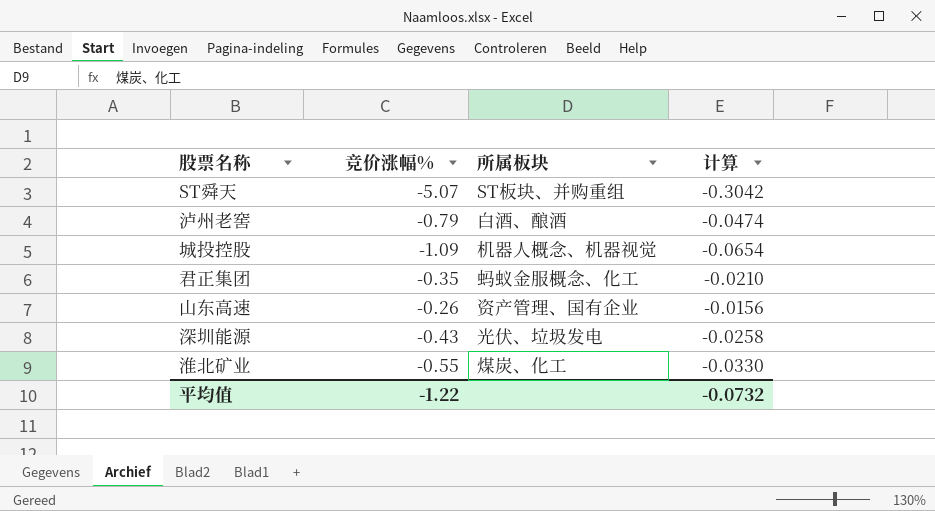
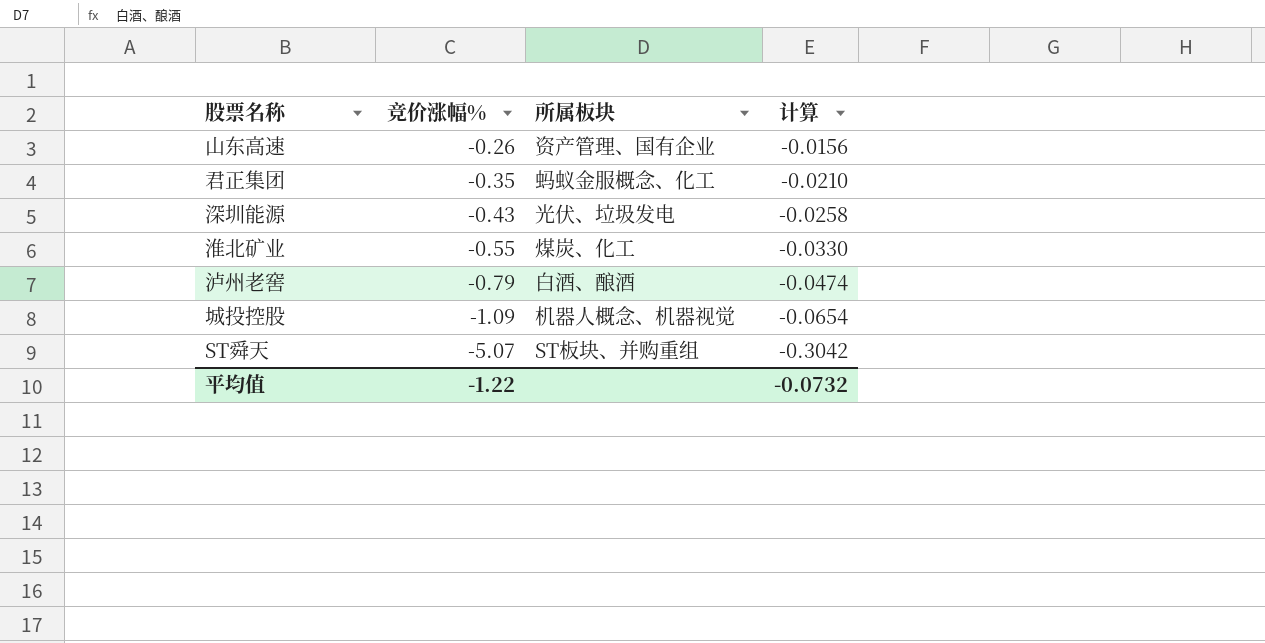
row order: none -> 竞价涨幅% descending

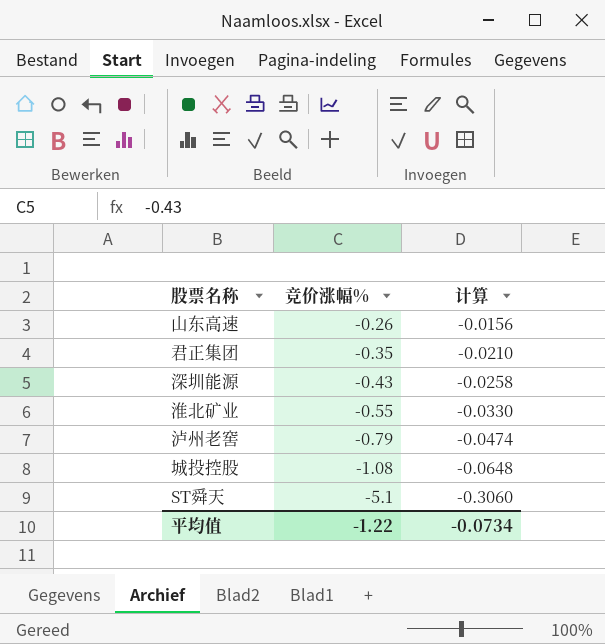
column 所属板块 | position: 3 -> none
城投控股 | 竞价涨幅%: -1.09 -> -1.08
城投控股 | 计算: -0.0654 -> -0.0648
ST舜天 | 竞价涨幅%: -5.07 -> -5.1
ST舜天 | 计算: -0.3042 -> -0.3060
平均值 | 计算: -0.0732 -> -0.0734

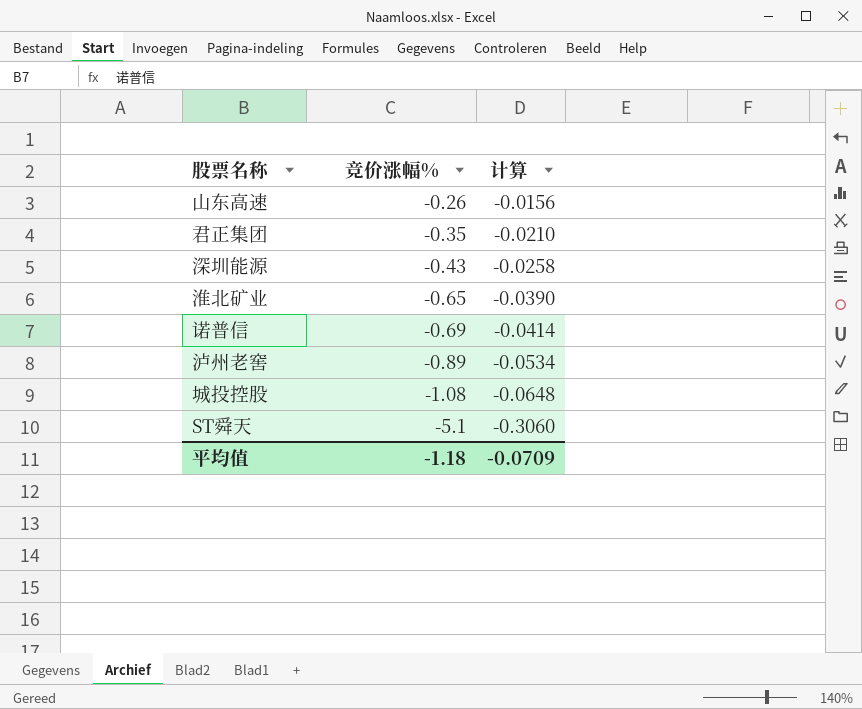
淮北矿业 | 竞价涨幅%: -0.55 -> -0.65
淮北矿业 | 计算: -0.0330 -> -0.0390
row 诺普信: none -> -0.69 | -0.0414
泸州老窖 | 竞价涨幅%: -0.79 -> -0.89
泸州老窖 | 计算: -0.0474 -> -0.0534
平均值 | 竞价涨幅%: -1.22 -> -1.18
平均值 | 计算: -0.0734 -> -0.0709

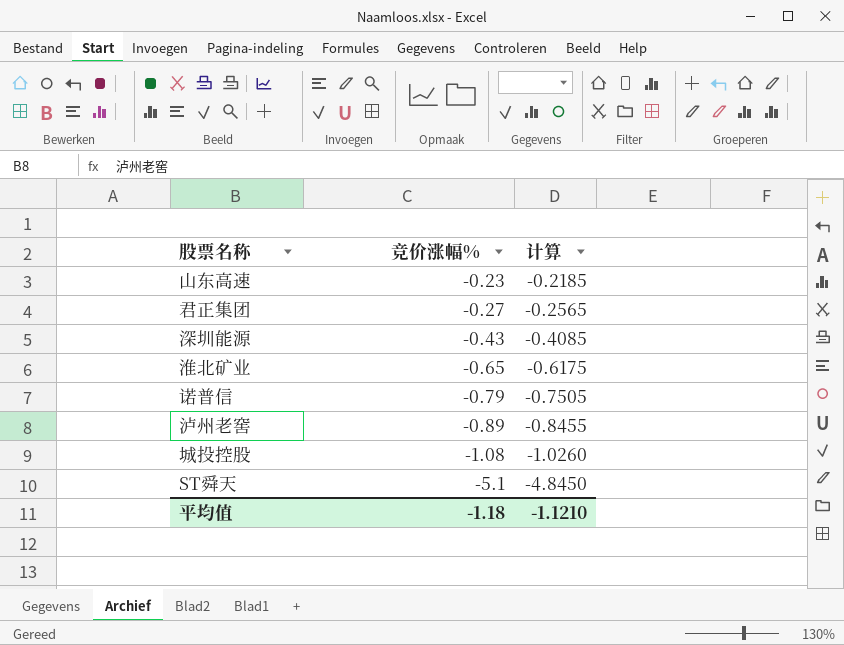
column 计算 | formula: [竞价涨幅%] * 0.06 -> [竞价涨幅%] * 0.95
山东高速 | 竞价涨幅%: -0.26 -> -0.23
君正集团 | 竞价涨幅%: -0.35 -> -0.27
诺普信 | 竞价涨幅%: -0.69 -> -0.79
平均值 | 计算: -0.0709 -> -1.1210

